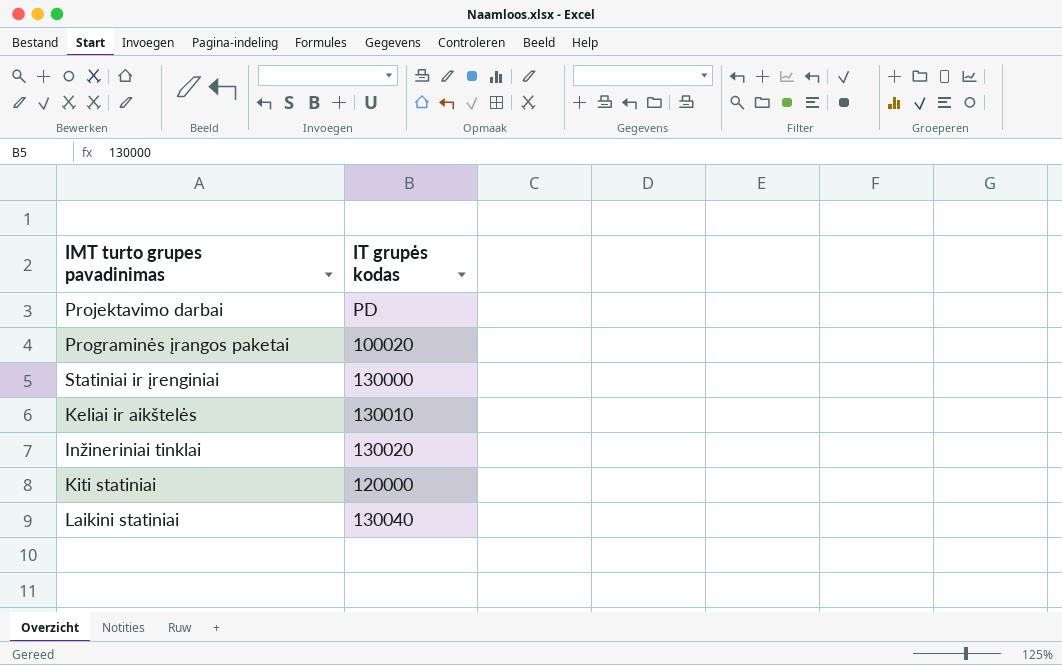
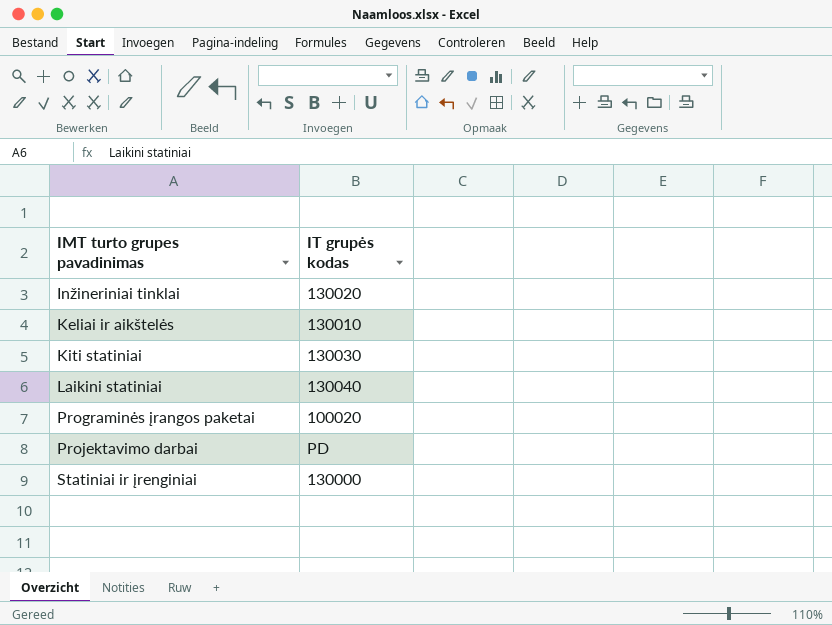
row order: none -> IMT turto grupes pavadinimas ascending
Kiti statiniai | IT grupės kodas: 120000 -> 130030

